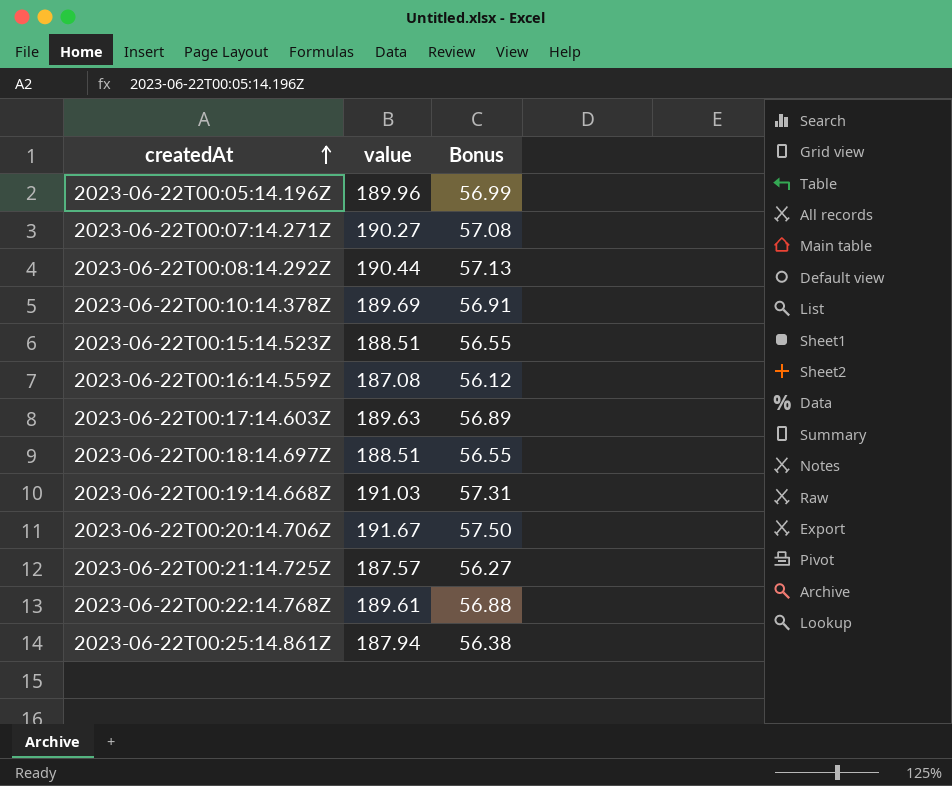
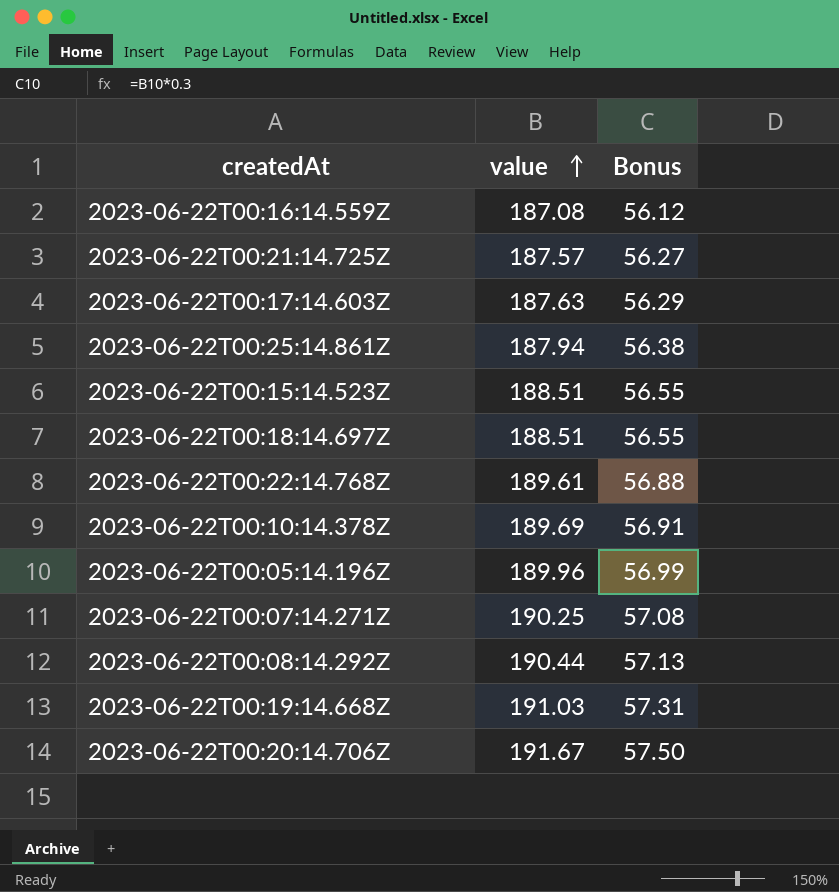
row order: createdAt ascending -> value ascending
2023-06-22T00:17:14.603Z | value: 189.63 -> 187.63
2023-06-22T00:17:14.603Z | Bonus: 56.89 -> 56.29
2023-06-22T00:07:14.271Z | value: 190.27 -> 190.25

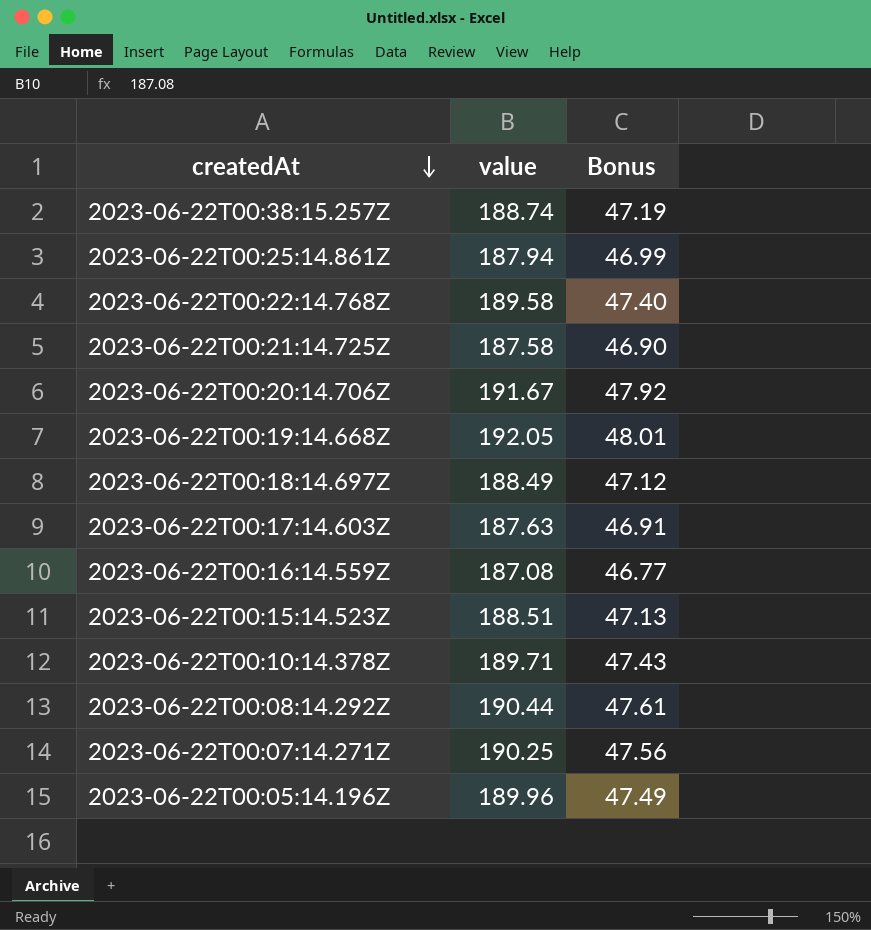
row order: value ascending -> createdAt descending
column Bonus | formula: [value] * 0.3 -> [value] * 0.25
row 2023-06-22T00:38:15.257Z: none -> 188.74 | 47.19
2023-06-22T00:22:14.768Z | value: 189.61 -> 189.58
2023-06-22T00:21:14.725Z | value: 187.57 -> 187.58
2023-06-22T00:19:14.668Z | value: 191.03 -> 192.05
2023-06-22T00:18:14.697Z | value: 188.51 -> 188.49
2023-06-22T00:10:14.378Z | value: 189.69 -> 189.71

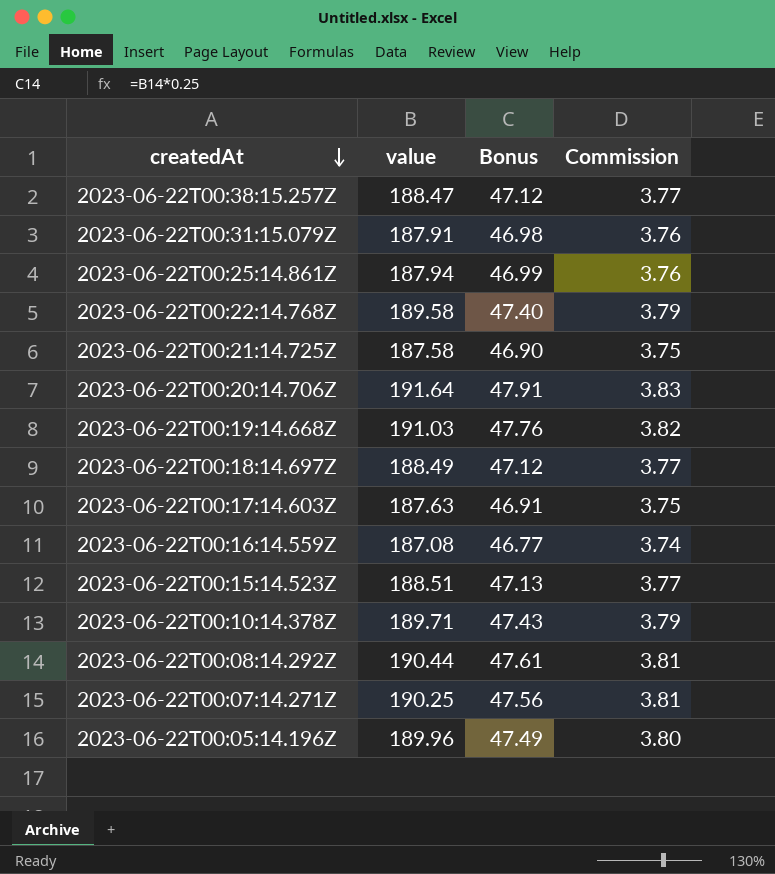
column Commission | formula: none -> [value] * 0.02
2023-06-22T00:38:15.257Z | value: 188.74 -> 188.47
2023-06-22T00:38:15.257Z | Bonus: 47.19 -> 47.12
row 2023-06-22T00:31:15.079Z: none -> 187.91 | 46.98 | 3.76
2023-06-22T00:20:14.706Z | value: 191.67 -> 191.64
2023-06-22T00:20:14.706Z | Bonus: 47.92 -> 47.91
2023-06-22T00:19:14.668Z | value: 192.05 -> 191.03
2023-06-22T00:19:14.668Z | Bonus: 48.01 -> 47.76

